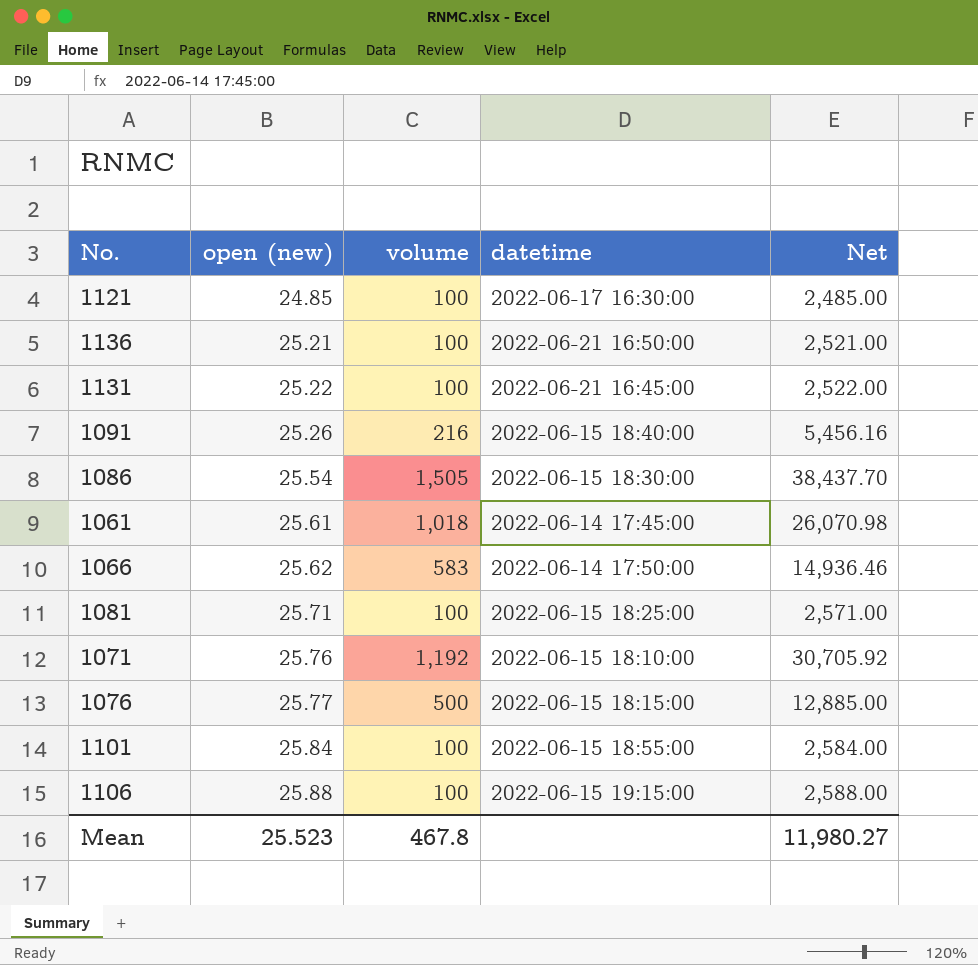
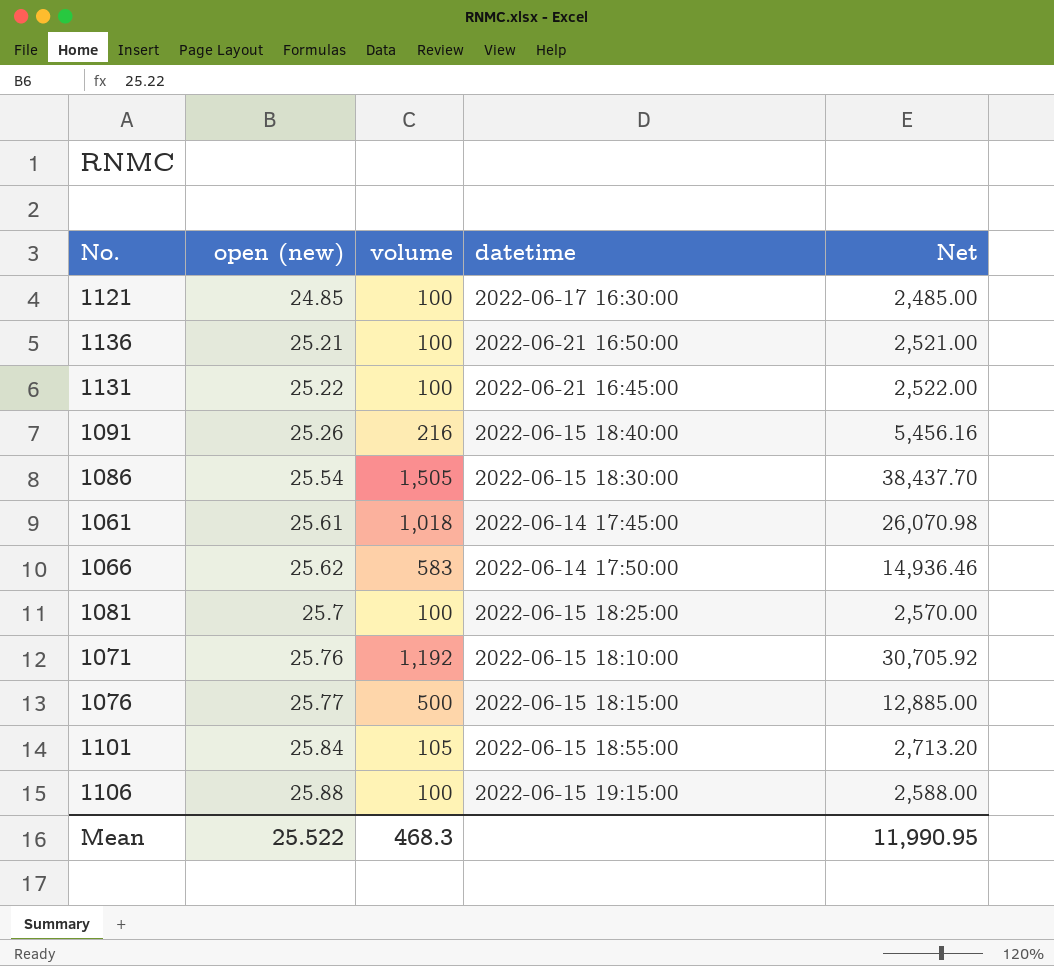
1081 | open (new): 25.71 -> 25.7
1081 | Net: 2,571.00 -> 2,570.00
1101 | volume: 100 -> 105
1101 | Net: 2,584.00 -> 2,713.20
Mean | open (new): 25.523 -> 25.522
Mean | volume: 467.8 -> 468.3
Mean | Net: 11,980.27 -> 11,990.95

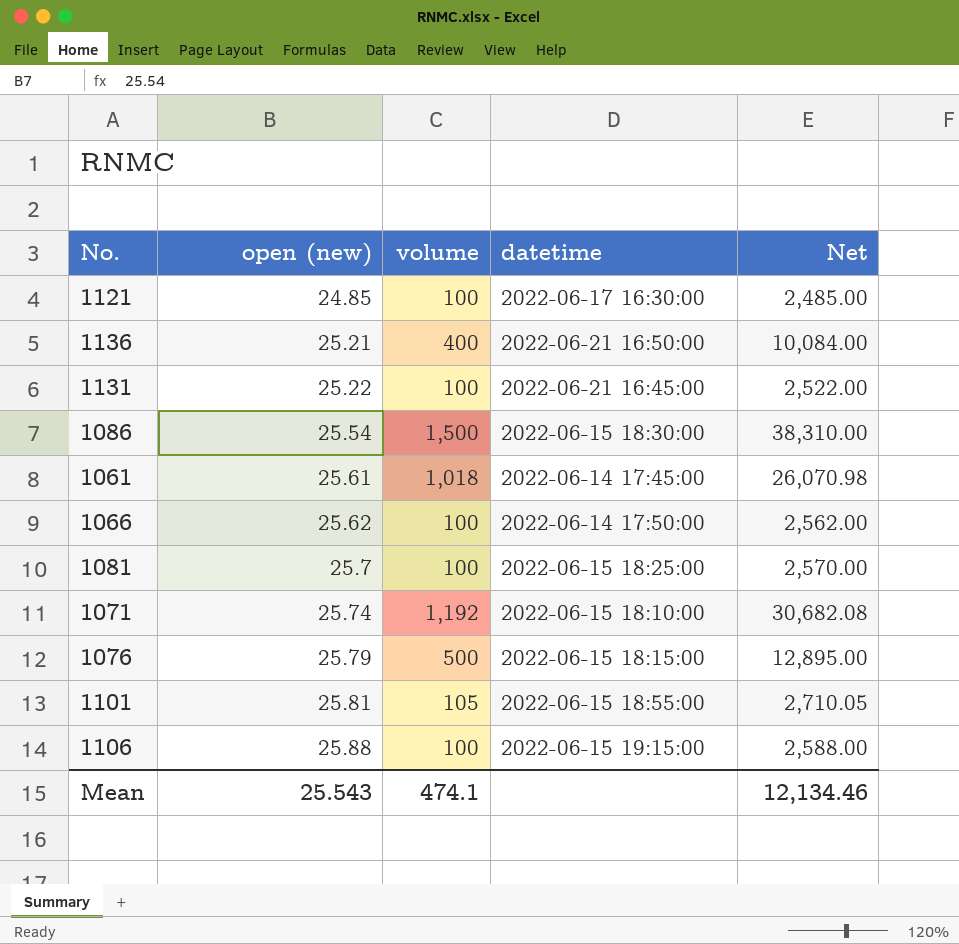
row 1091: 25.26 | 216 | 2022-06-15 18:40:00 | 5,456.16 -> none
1136 | volume: 100 -> 400
1136 | Net: 2,521.00 -> 10,084.00
1086 | volume: 1,505 -> 1,500
1086 | Net: 38,437.70 -> 38,310.00
1066 | volume: 583 -> 100
1066 | Net: 14,936.46 -> 2,562.00
1071 | open (new): 25.76 -> 25.74
1071 | Net: 30,705.92 -> 30,682.08
1076 | open (new): 25.77 -> 25.79
1076 | Net: 12,885.00 -> 12,895.00
1101 | open (new): 25.84 -> 25.81
1101 | Net: 2,713.20 -> 2,710.05
Mean | open (new): 25.522 -> 25.543
Mean | volume: 468.3 -> 474.1
Mean | Net: 11,990.95 -> 12,134.46

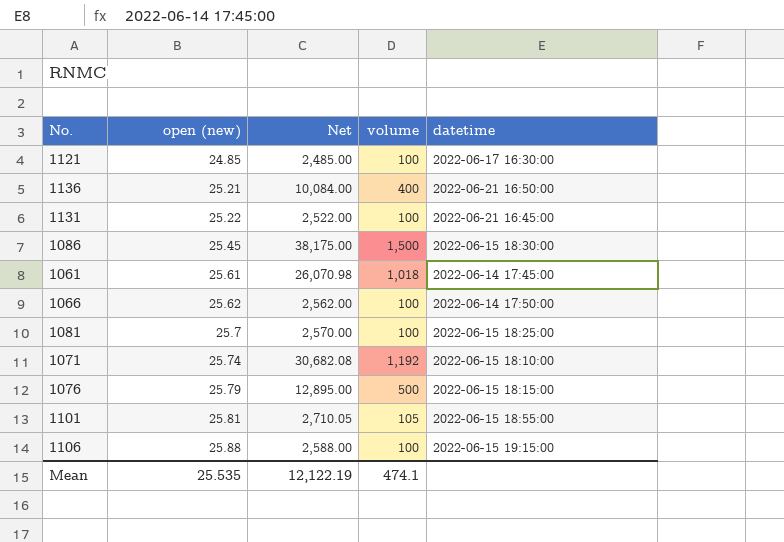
column Net | position: 5 -> 3
1086 | open (new): 25.54 -> 25.45
1086 | Net: 38,310.00 -> 38,175.00
Mean | open (new): 25.543 -> 25.535
Mean | Net: 12,134.46 -> 12,122.19

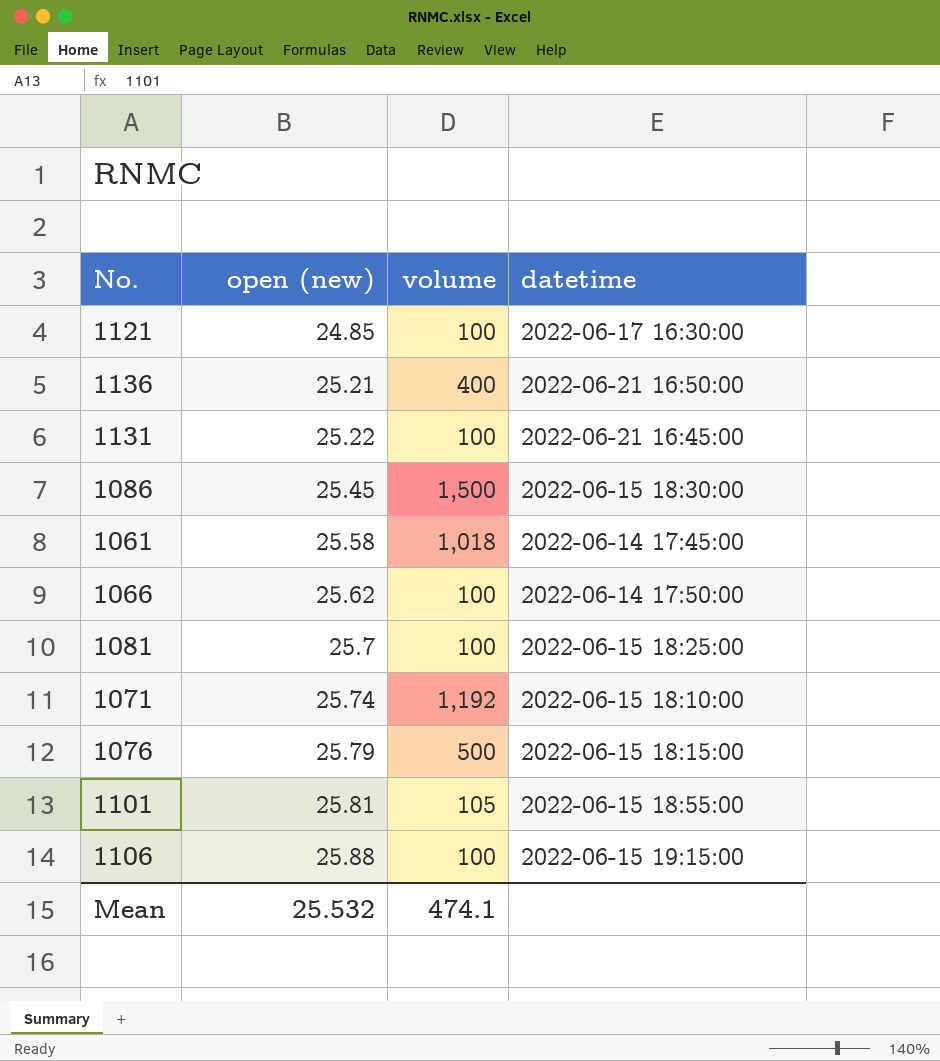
column Net | formula: [open (new)] * [volume] -> none
1061 | open (new): 25.61 -> 25.58
Mean | open (new): 25.535 -> 25.532

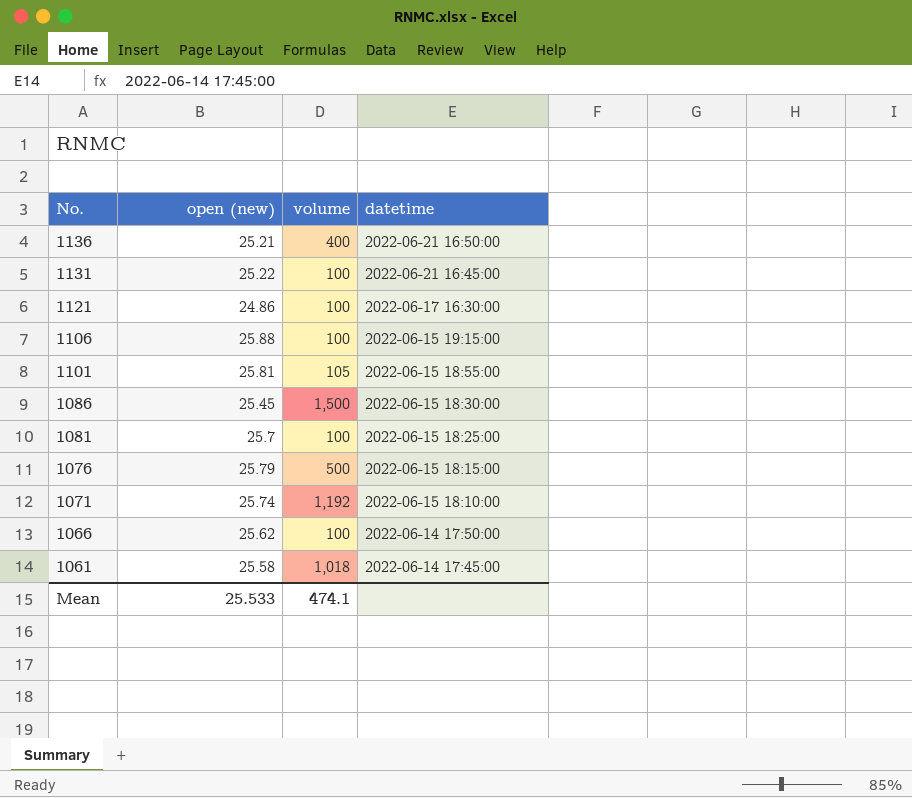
row order: open (new) ascending -> No. descending
1121 | open (new): 24.85 -> 24.86
Mean | open (new): 25.532 -> 25.533

